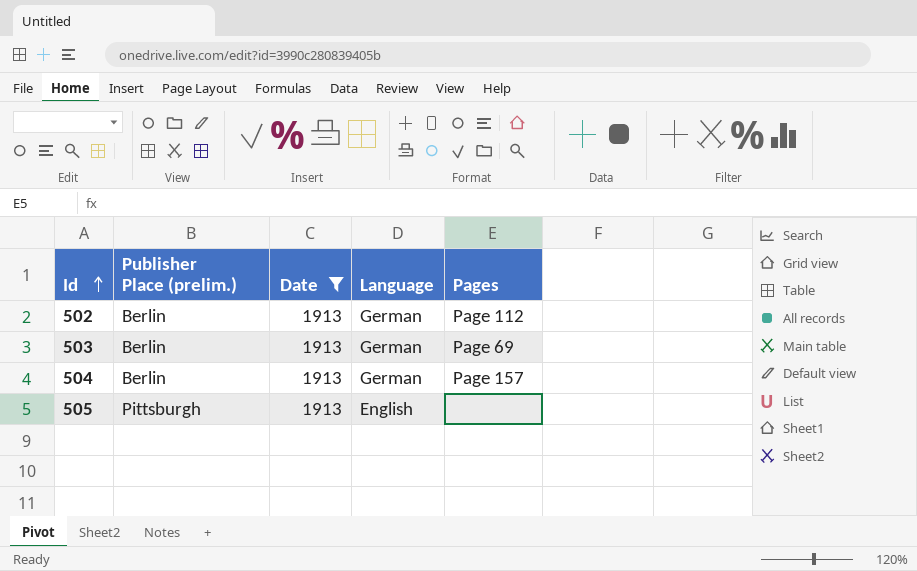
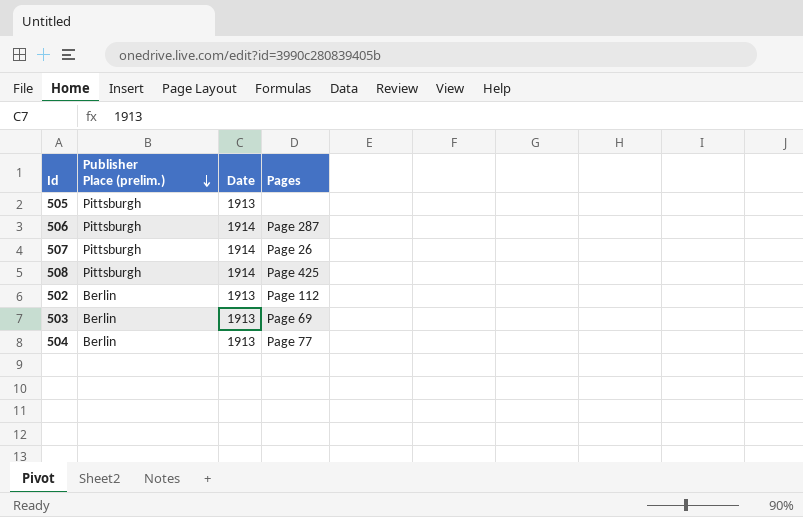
filter: Date = 1913 -> none
row order: Id ascending -> Publisher Place (prelim.) descending
column Language | position: 4 -> none
504 | Pages: Page 157 -> Page 77

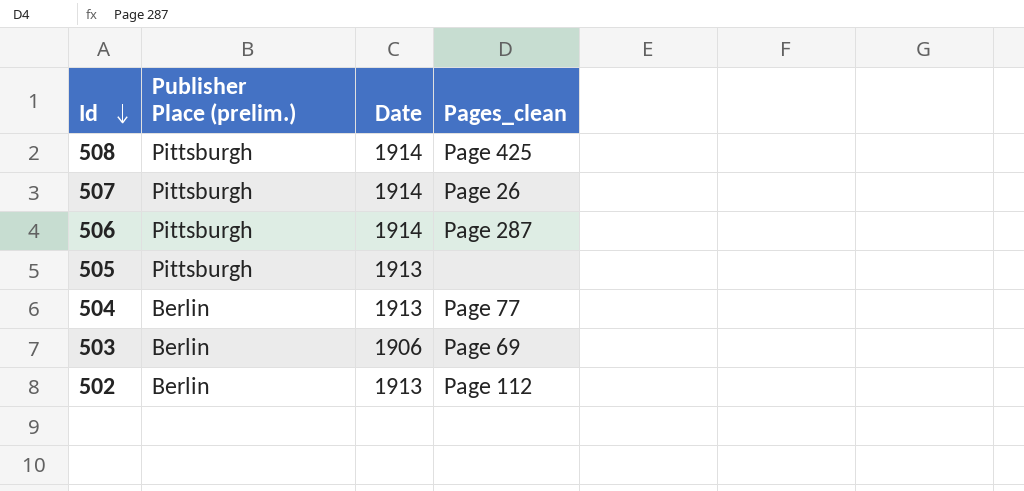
row order: Publisher Place (prelim.) descending -> Id descending
column name: Pages -> Pages_clean
503 | Date: 1913 -> 1906

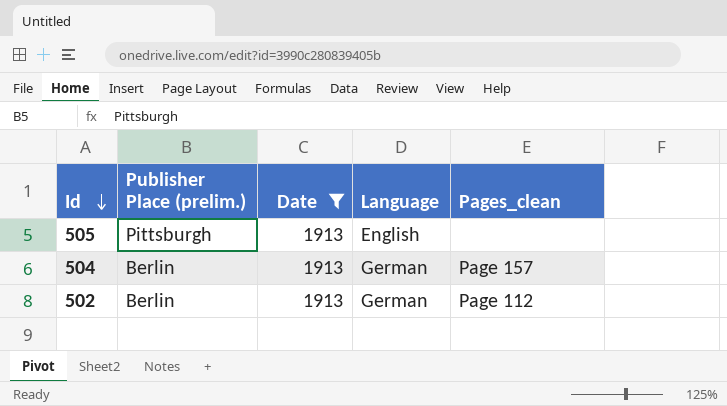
filter: none -> Date = 1913
column Language | position: none -> 4
504 | Pages_clean: Page 77 -> Page 157

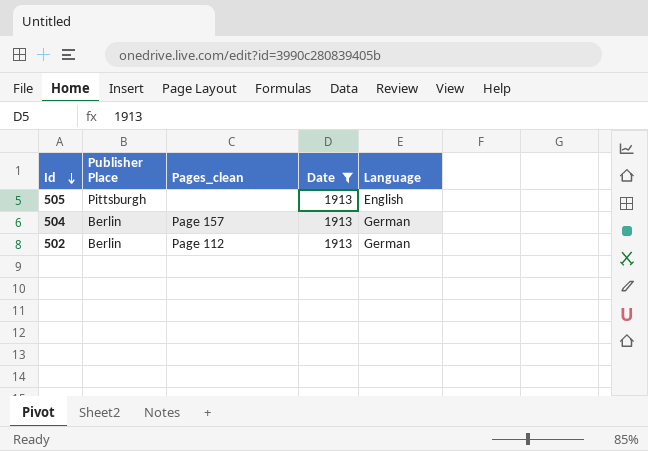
column name: Publisher Place (prelim.) -> Publisher Place
column Pages_clean | position: 5 -> 3

